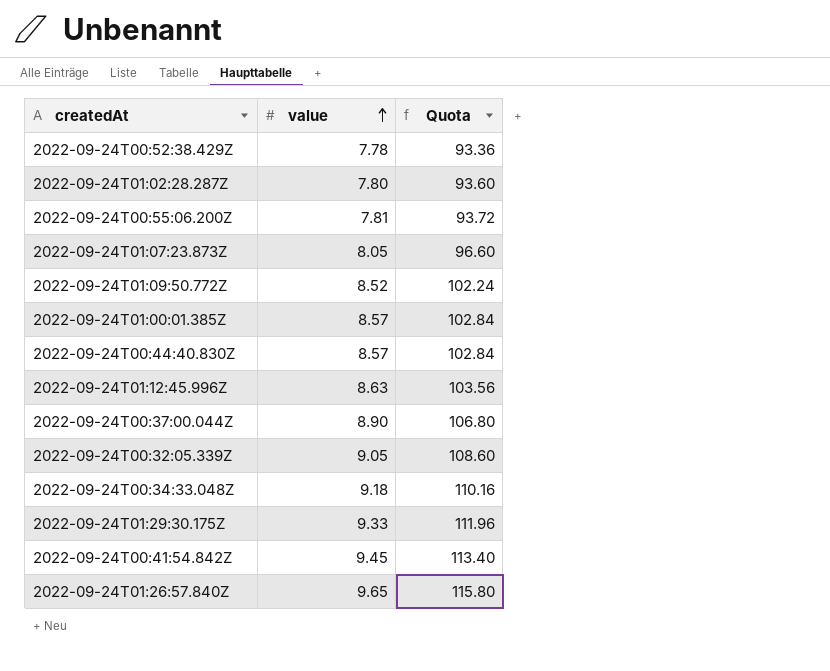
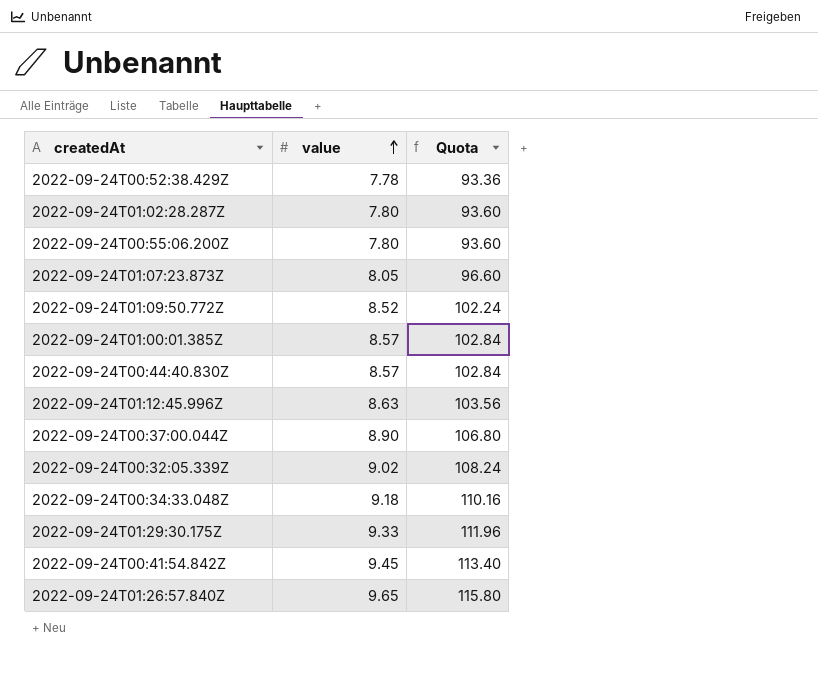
2022-09-24T00:55:06.200Z | value: 7.81 -> 7.80
2022-09-24T00:55:06.200Z | Quota: 93.72 -> 93.60
2022-09-24T00:32:05.339Z | value: 9.05 -> 9.02
2022-09-24T00:32:05.339Z | Quota: 108.60 -> 108.24

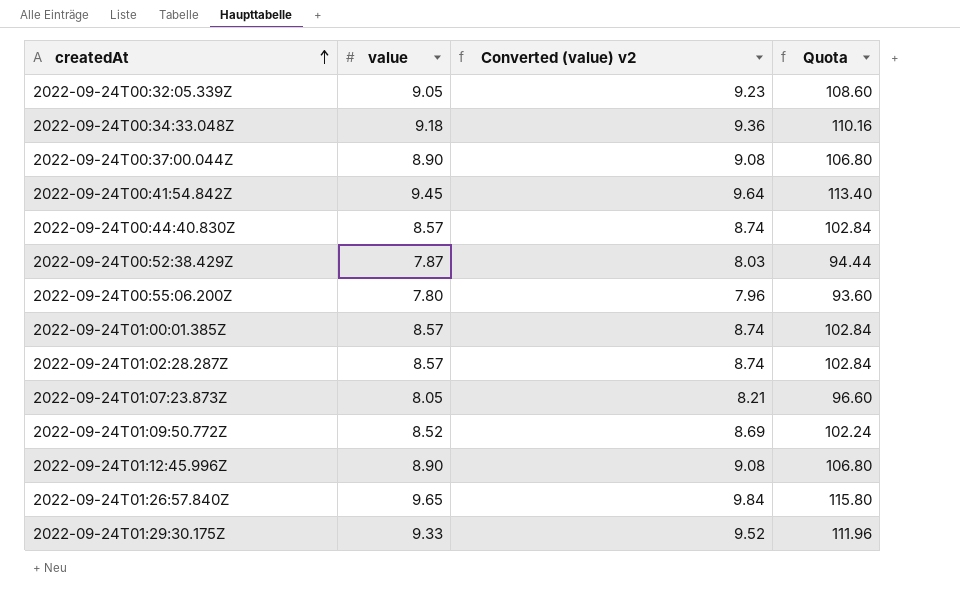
row order: value ascending -> createdAt ascending
column Converted (value) v2 | formula: none -> [value] * 1.02
2022-09-24T00:32:05.339Z | value: 9.02 -> 9.05
2022-09-24T00:32:05.339Z | Quota: 108.24 -> 108.60
2022-09-24T00:52:38.429Z | value: 7.78 -> 7.87
2022-09-24T00:52:38.429Z | Quota: 93.36 -> 94.44
2022-09-24T01:02:28.287Z | value: 7.80 -> 8.57
2022-09-24T01:02:28.287Z | Quota: 93.60 -> 102.84
2022-09-24T01:12:45.996Z | value: 8.63 -> 8.90
2022-09-24T01:12:45.996Z | Quota: 103.56 -> 106.80

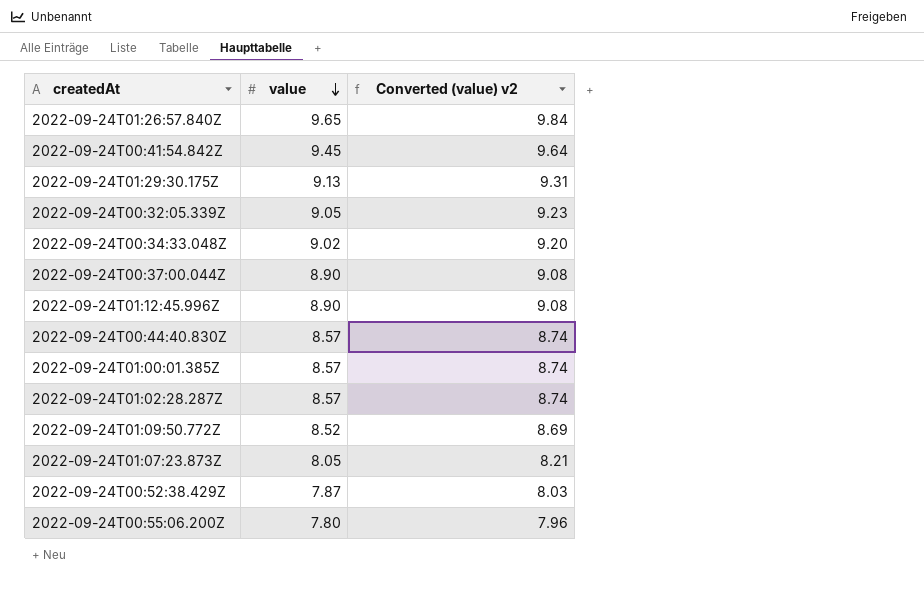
row order: createdAt ascending -> value descending
column Quota | formula: [value] * 12 -> none
2022-09-24T01:29:30.175Z | value: 9.33 -> 9.13
2022-09-24T01:29:30.175Z | Converted (value) v2: 9.52 -> 9.31
2022-09-24T00:34:33.048Z | value: 9.18 -> 9.02
2022-09-24T00:34:33.048Z | Converted (value) v2: 9.36 -> 9.20

